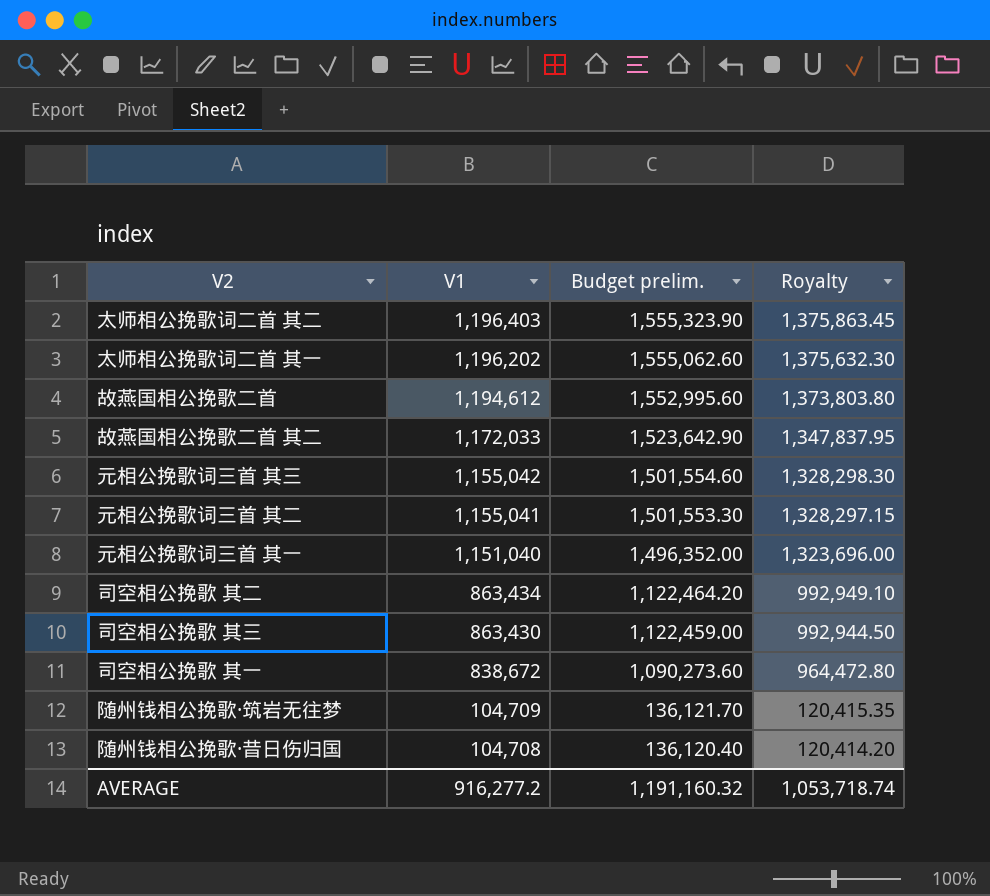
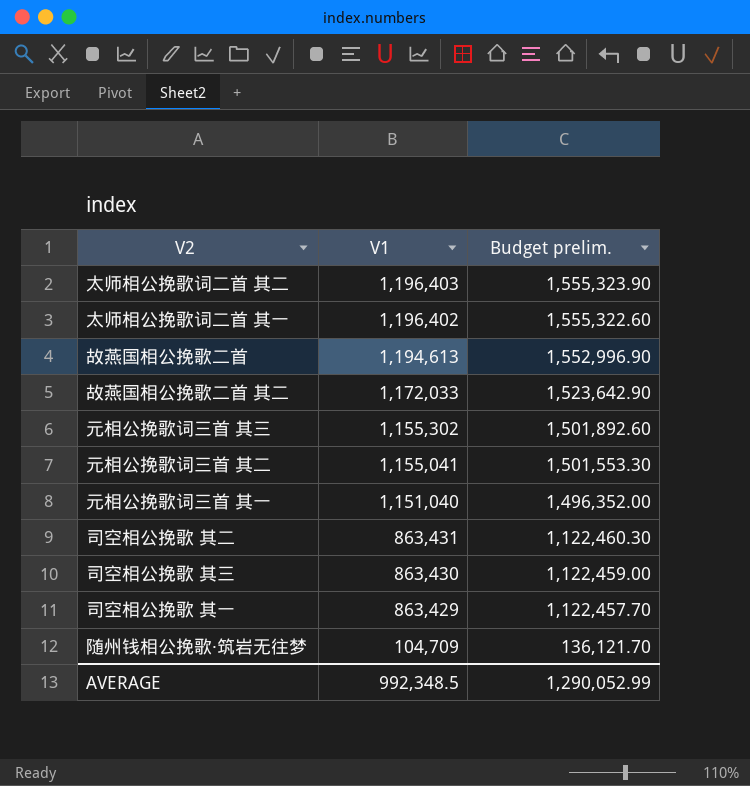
column Royalty | formula: [V1] * 1.15 -> none
row 随州钱相公挽歌·昔日伤归国: 104,708 | 136,120.40 | 120,414.20 -> none
太师相公挽歌词二首 其一 | V1: 1,196,202 -> 1,196,402
太师相公挽歌词二首 其一 | Budget prelim.: 1,555,062.60 -> 1,555,322.60
故燕国相公挽歌二首 | V1: 1,194,612 -> 1,194,613
故燕国相公挽歌二首 | Budget prelim.: 1,552,995.60 -> 1,552,996.90
元相公挽歌词三首 其三 | V1: 1,155,042 -> 1,155,302
元相公挽歌词三首 其三 | Budget prelim.: 1,501,554.60 -> 1,501,892.60
司空相公挽歌 其二 | V1: 863,434 -> 863,431
司空相公挽歌 其二 | Budget prelim.: 1,122,464.20 -> 1,122,460.30
司空相公挽歌 其一 | V1: 838,672 -> 863,429
司空相公挽歌 其一 | Budget prelim.: 1,090,273.60 -> 1,122,457.70
AVERAGE | V1: 916,277.2 -> 992,348.5
AVERAGE | Budget prelim.: 1,191,160.32 -> 1,290,052.99

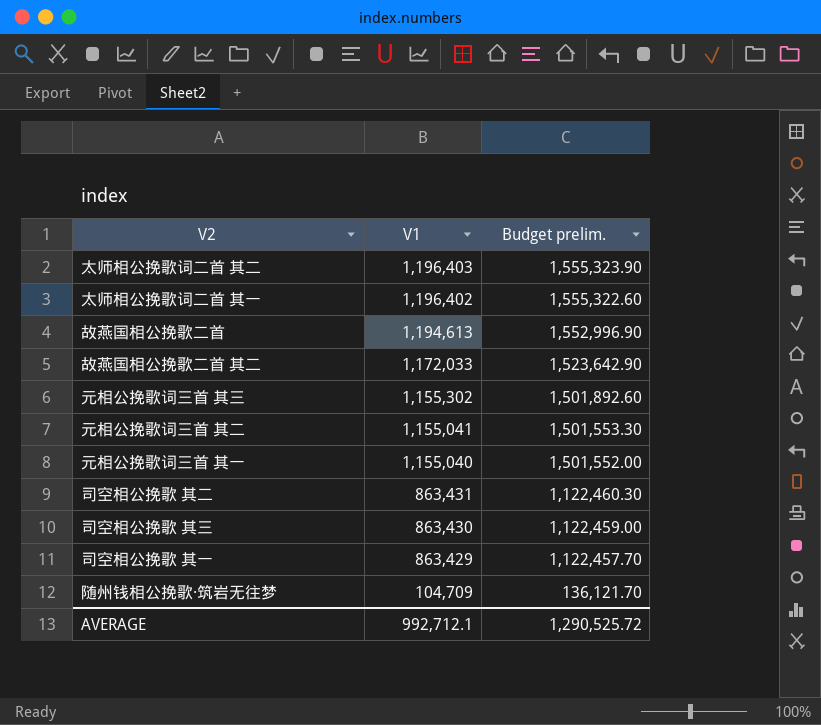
元相公挽歌词三首 其一 | V1: 1,151,040 -> 1,155,040
元相公挽歌词三首 其一 | Budget prelim.: 1,496,352.00 -> 1,501,552.00
AVERAGE | V1: 992,348.5 -> 992,712.1
AVERAGE | Budget prelim.: 1,290,052.99 -> 1,290,525.72

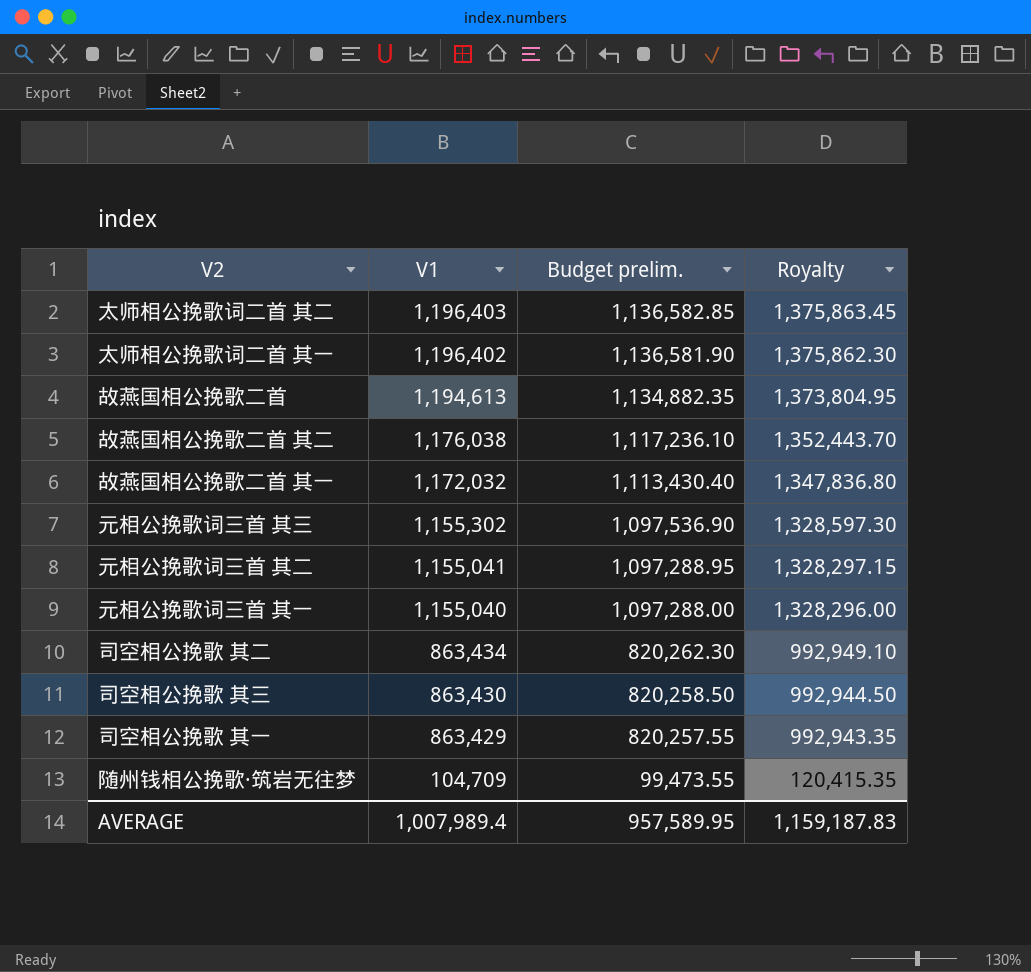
column Budget prelim. | formula: [V1] * 1.3 -> [V1] * 0.95
column Royalty | formula: none -> [V1] * 1.15
故燕国相公挽歌二首 其二 | V1: 1,172,033 -> 1,176,038
row 故燕国相公挽歌二首 其一: none -> 1,172,032 | 1,113,430.40 | 1,347,836.80
司空相公挽歌 其二 | V1: 863,431 -> 863,434
AVERAGE | V1: 992,712.1 -> 1,007,989.4
AVERAGE | Budget prelim.: 1,290,525.72 -> 957,589.95

